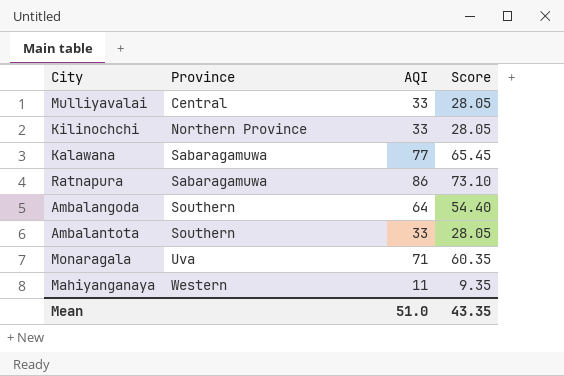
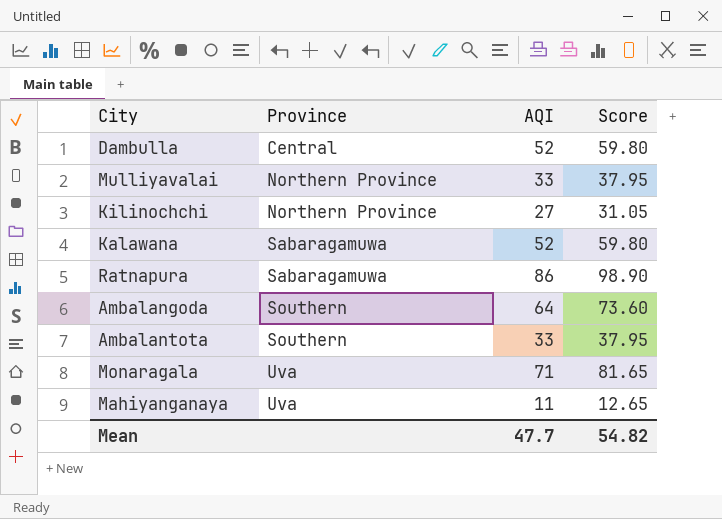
column Score | formula: [AQI] * 0.85 -> [AQI] * 1.15
row Dambulla: none -> Central | 52 | 59.80
Mulliyavalai | Province: Central -> Northern Province
Kilinochchi | AQI: 33 -> 27
Kalawana | AQI: 77 -> 52
Mahiyanganaya | Province: Western -> Uva
Mean | AQI: 51.0 -> 47.7
Mean | Score: 43.35 -> 54.82

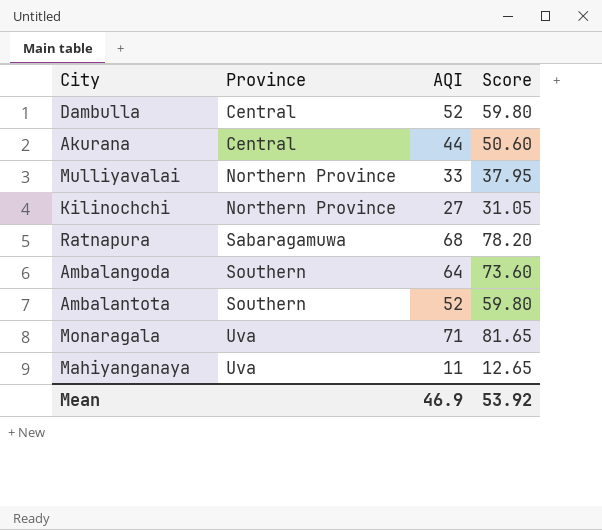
row Kalawana: Sabaragamuwa | 52 | 59.80 -> none
row Akurana: none -> Central | 44 | 50.60
Ratnapura | AQI: 86 -> 68
Ratnapura | Score: 98.90 -> 78.20
Ambalantota | AQI: 33 -> 52
Ambalantota | Score: 37.95 -> 59.80
Mean | AQI: 47.7 -> 46.9
Mean | Score: 54.82 -> 53.92

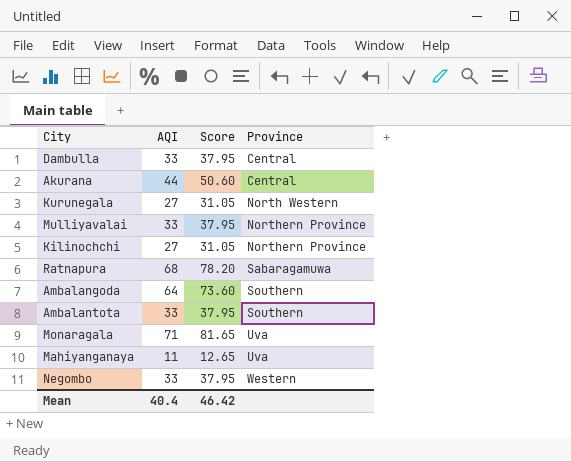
column Province | position: 2 -> 4
Dambulla | AQI: 52 -> 33
Dambulla | Score: 59.80 -> 37.95
row Kurunegala: none -> 27 | 31.05 | North Western
Ambalantota | AQI: 52 -> 33
Ambalantota | Score: 59.80 -> 37.95
row Negombo: none -> 33 | 37.95 | Western
Mean | AQI: 46.9 -> 40.4
Mean | Score: 53.92 -> 46.42

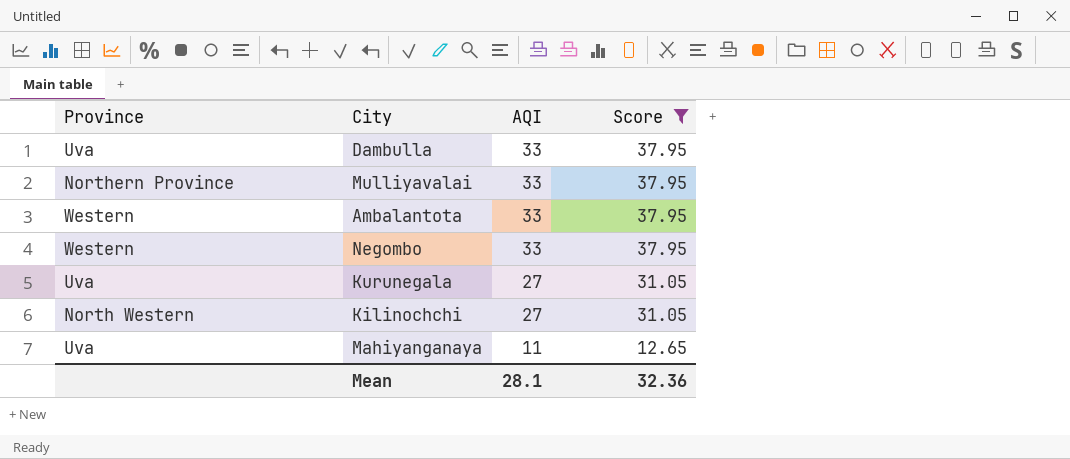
filter: none -> Score <= 37.95
row order: Province ascending -> AQI descending
column Province | position: 4 -> 1
Dambulla | Province: Central -> Uva
Ambalantota | Province: Southern -> Western
Kurunegala | Province: North Western -> Uva
Kilinochchi | Province: Northern Province -> North Western
Mean | AQI: 40.4 -> 28.1
Mean | Score: 46.42 -> 32.36

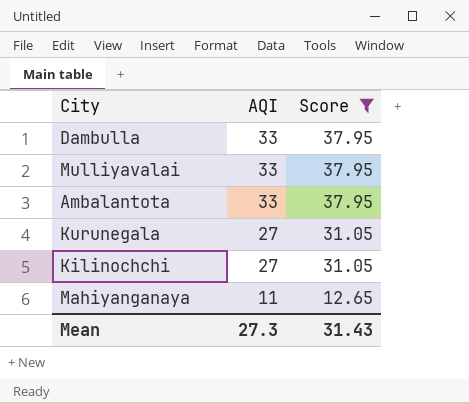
column Province | position: 1 -> none
row Negombo: Western | 33 | 37.95 -> none
Mean | AQI: 28.1 -> 27.3
Mean | Score: 32.36 -> 31.43

